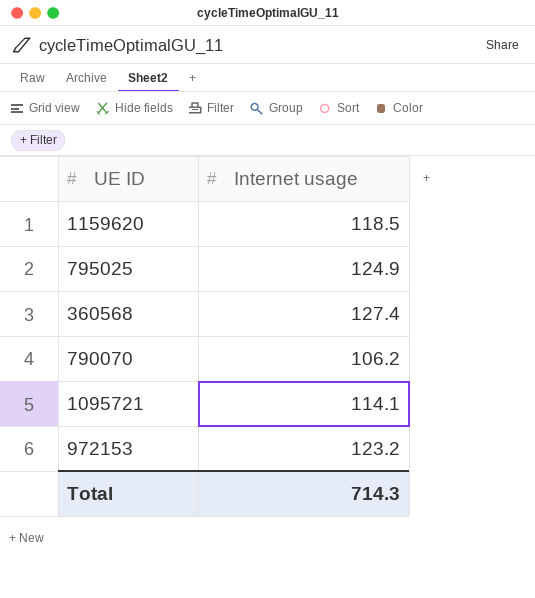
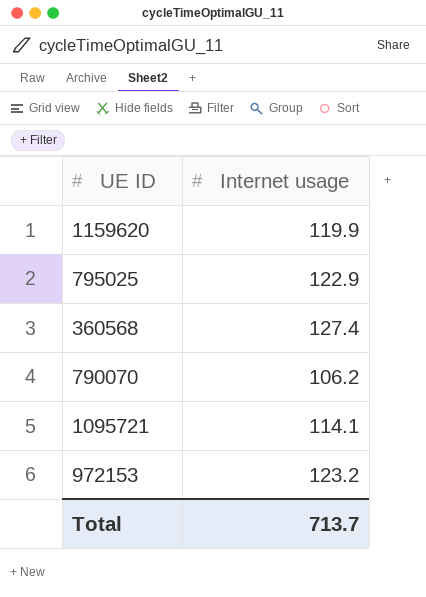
1159620 | Internet usage: 118.5 -> 119.9
795025 | Internet usage: 124.9 -> 122.9
Total | Internet usage: 714.3 -> 713.7

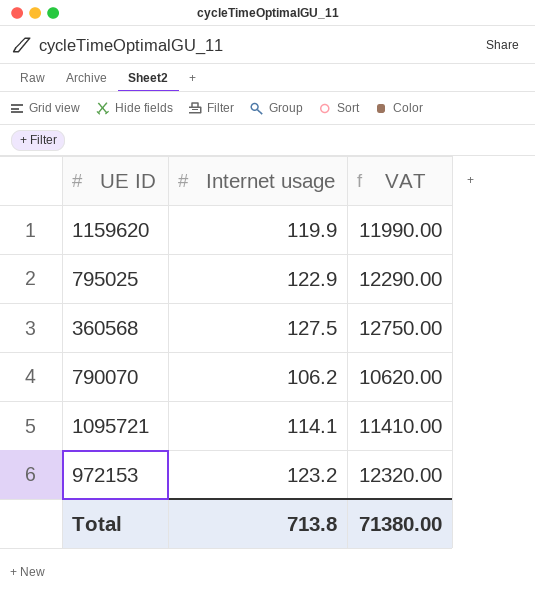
column VAT | formula: none -> [Internet usage] * 100
360568 | Internet usage: 127.4 -> 127.5
Total | Internet usage: 713.7 -> 713.8

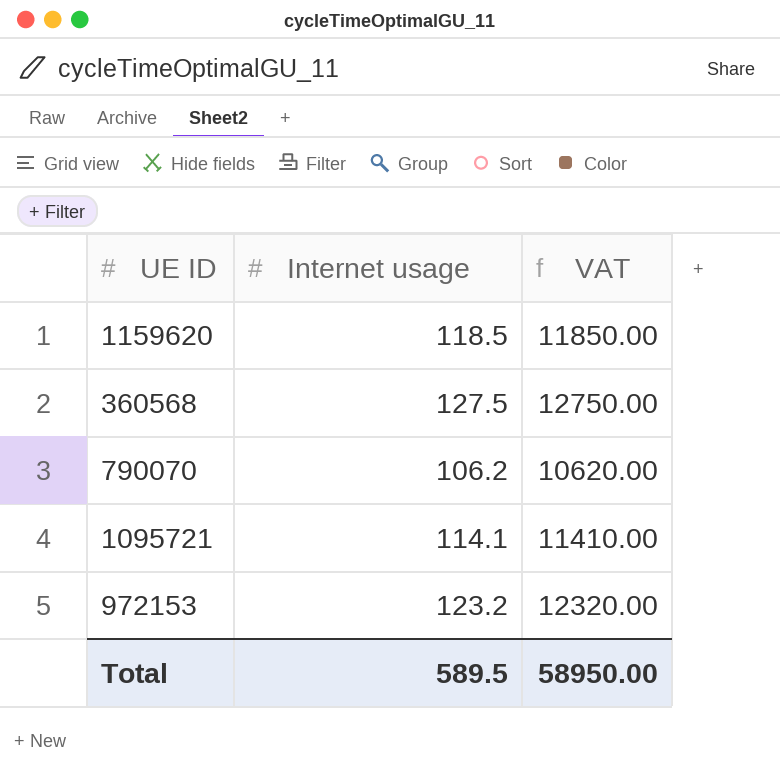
row 795025: 122.9 | 12290.00 -> none
1159620 | Internet usage: 119.9 -> 118.5
1159620 | VAT: 11990.00 -> 11850.00
Total | Internet usage: 713.8 -> 589.5
Total | VAT: 71380.00 -> 58950.00

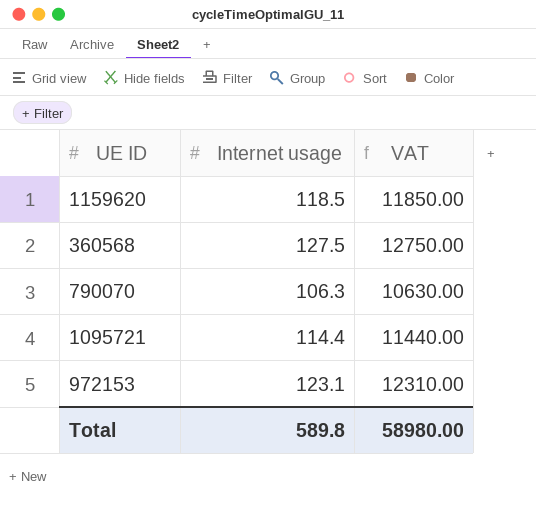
790070 | Internet usage: 106.2 -> 106.3
790070 | VAT: 10620.00 -> 10630.00
1095721 | Internet usage: 114.1 -> 114.4
1095721 | VAT: 11410.00 -> 11440.00
972153 | Internet usage: 123.2 -> 123.1
972153 | VAT: 12320.00 -> 12310.00
Total | Internet usage: 589.5 -> 589.8
Total | VAT: 58950.00 -> 58980.00

